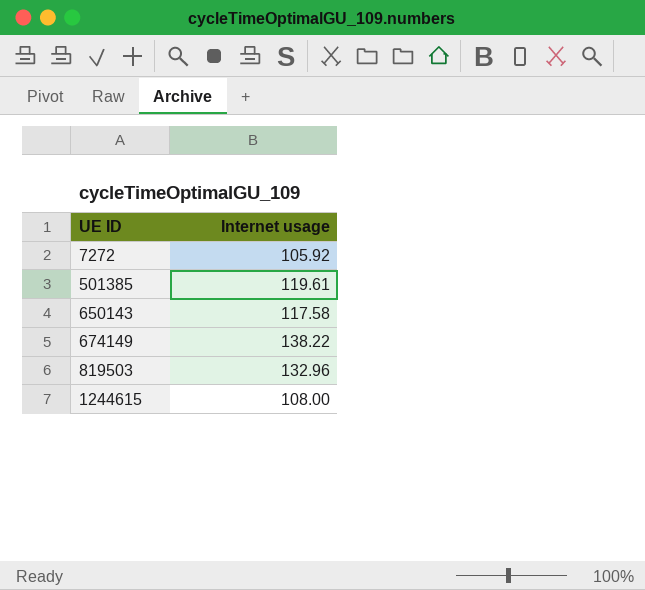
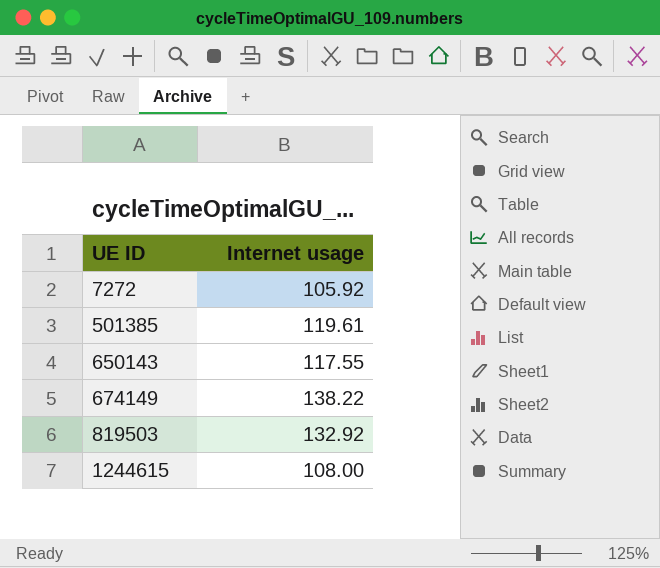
650143 | Internet usage: 117.58 -> 117.55
819503 | Internet usage: 132.96 -> 132.92

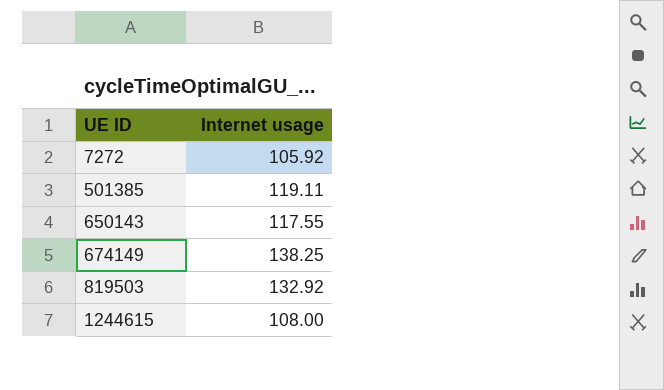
501385 | Internet usage: 119.61 -> 119.11
674149 | Internet usage: 138.22 -> 138.25

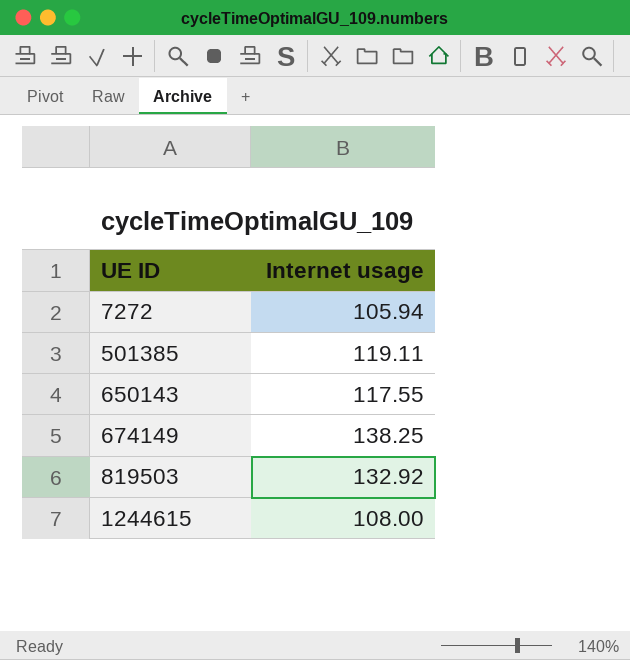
7272 | Internet usage: 105.92 -> 105.94

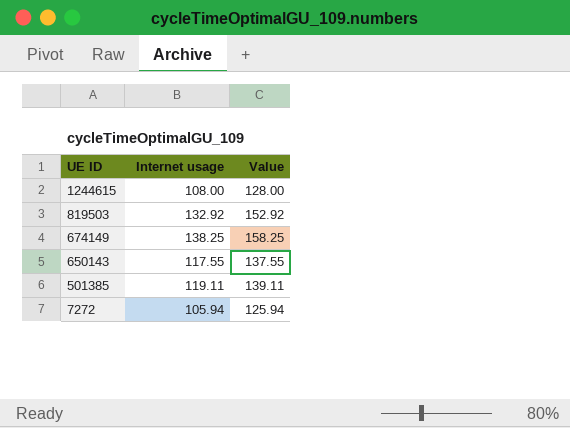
row order: UE ID ascending -> UE ID descending
column Value | formula: none -> [Internet usage] + 20

